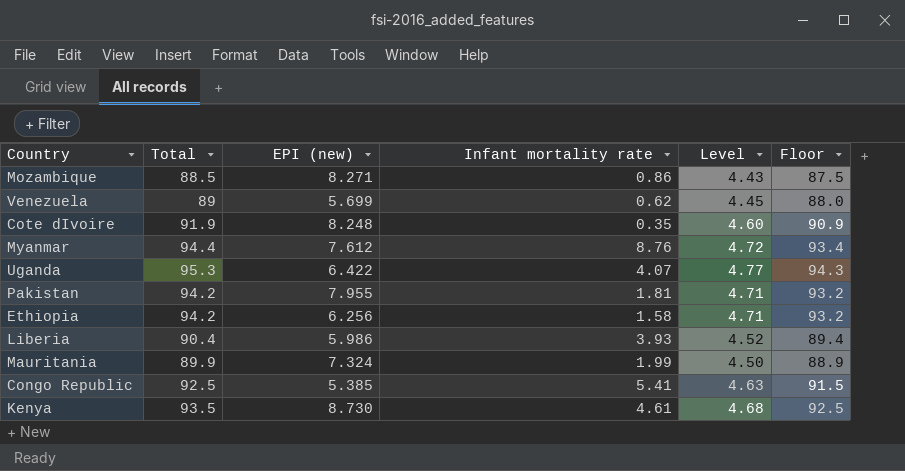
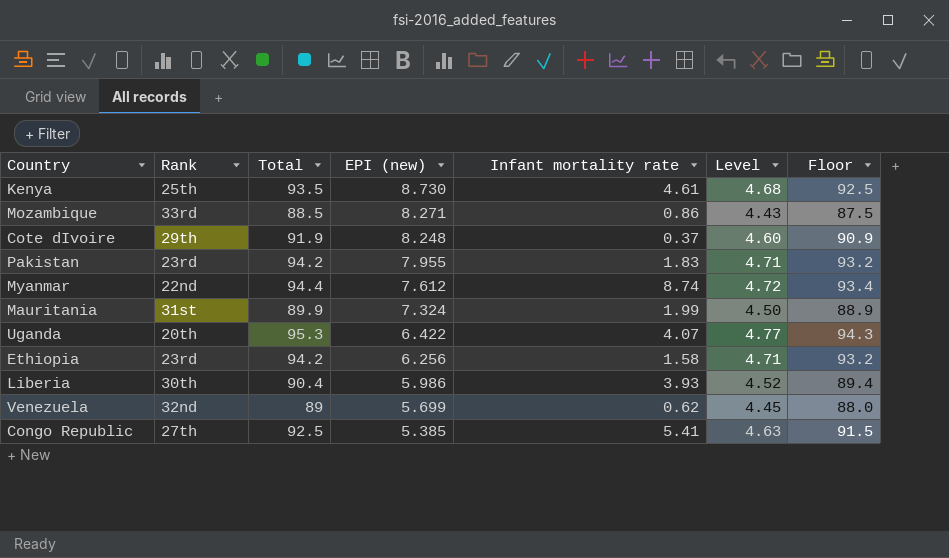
row order: none -> EPI (new) descending
column Rank | position: none -> 2
Cote dIvoire | Infant mortality rate: 0.35 -> 0.37
Pakistan | Infant mortality rate: 1.81 -> 1.83
Myanmar | Infant mortality rate: 8.76 -> 8.74

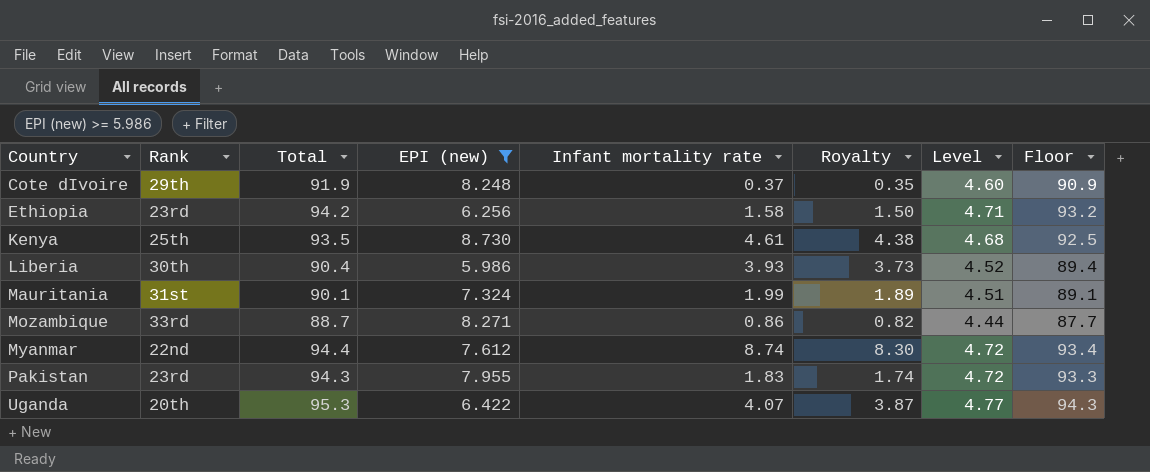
filter: none -> EPI (new) >= 5.986
row order: EPI (new) descending -> Country ascending
column Royalty | formula: none -> [Infant mortality rate] * 0.95
Mauritania | Total: 89.9 -> 90.1
Mauritania | Level: 4.50 -> 4.51
Mauritania | Floor: 88.9 -> 89.1
Mozambique | Total: 88.5 -> 88.7
Mozambique | Level: 4.43 -> 4.44
Mozambique | Floor: 87.5 -> 87.7
Pakistan | Total: 94.2 -> 94.3
Pakistan | Level: 4.71 -> 4.72
Pakistan | Floor: 93.2 -> 93.3

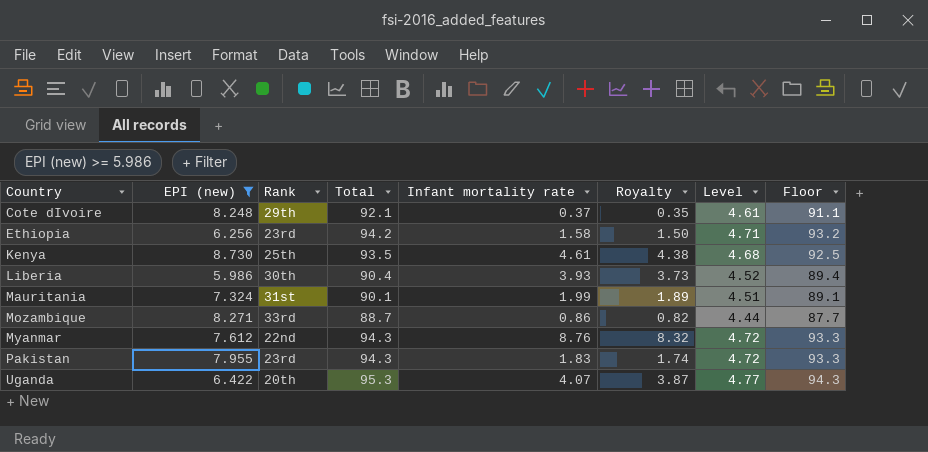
column EPI (new) | position: 4 -> 2
Cote dIvoire | Total: 91.9 -> 92.1
Cote dIvoire | Level: 4.60 -> 4.61
Cote dIvoire | Floor: 90.9 -> 91.1
Myanmar | Total: 94.4 -> 94.3
Myanmar | Infant mortality rate: 8.74 -> 8.76
Myanmar | Royalty: 8.30 -> 8.32
Myanmar | Floor: 93.4 -> 93.3

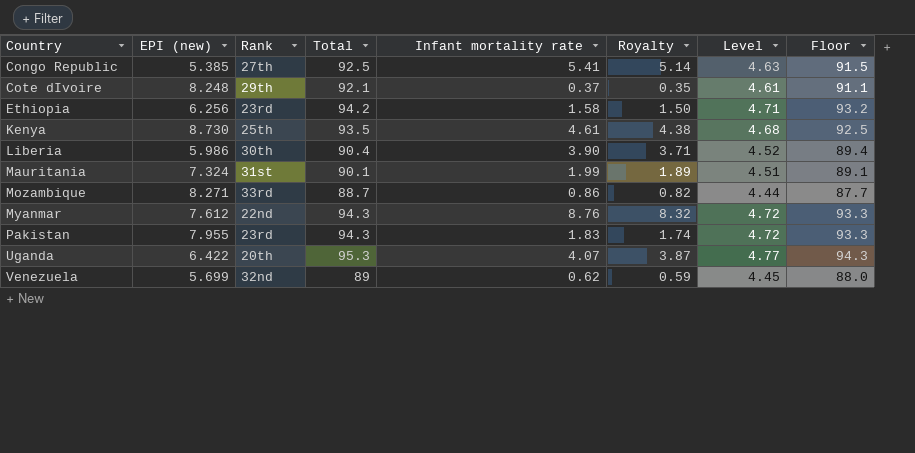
filter: EPI (new) >= 5.986 -> none
Liberia | Infant mortality rate: 3.93 -> 3.90
Liberia | Royalty: 3.73 -> 3.71

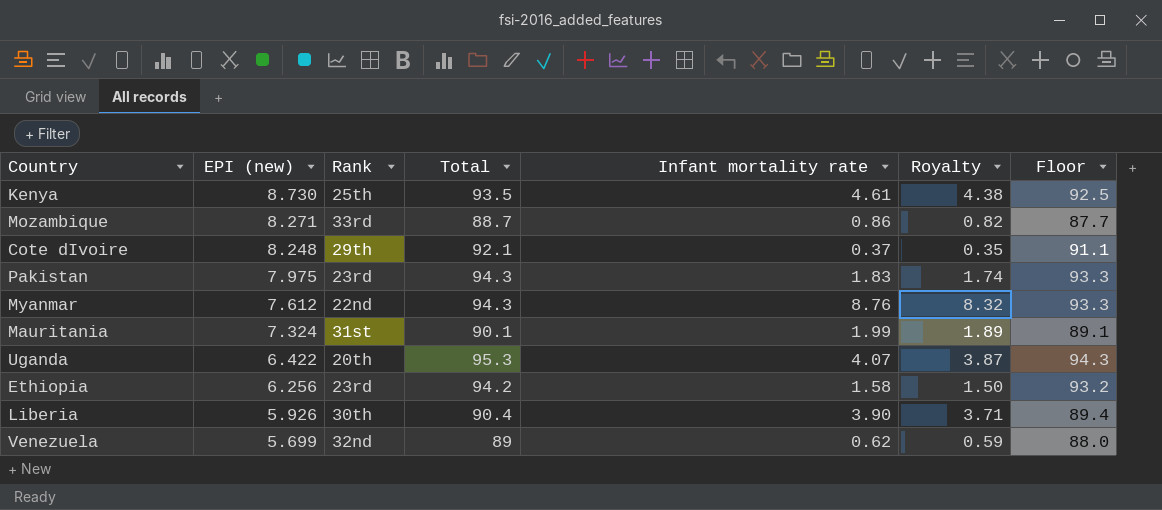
row order: Country ascending -> EPI (new) descending
column Level | formula: [Total] * 0.05 -> none
row Congo Republic: 5.385 | 27th | 92.5 | 5.41 | 5.14 | 4.63 | 91.5 -> none
Pakistan | EPI (new): 7.955 -> 7.975
Liberia | EPI (new): 5.986 -> 5.926

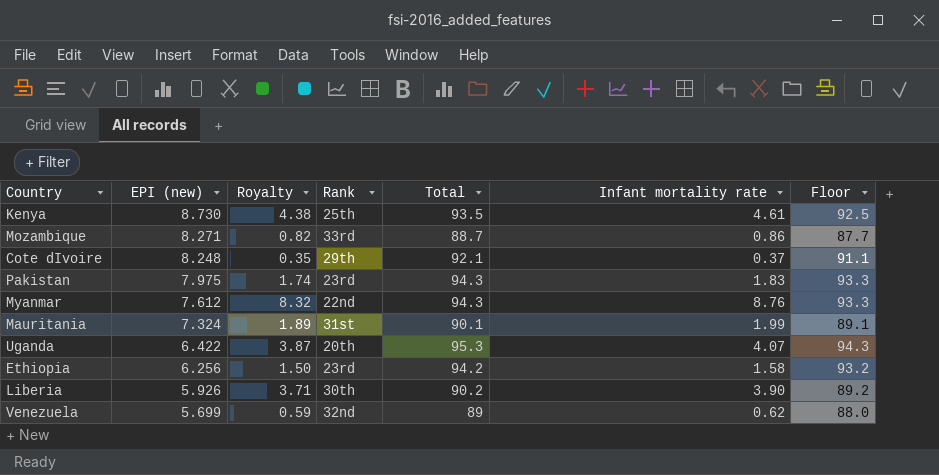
column Royalty | position: 6 -> 3
Liberia | Total: 90.4 -> 90.2
Liberia | Floor: 89.4 -> 89.2

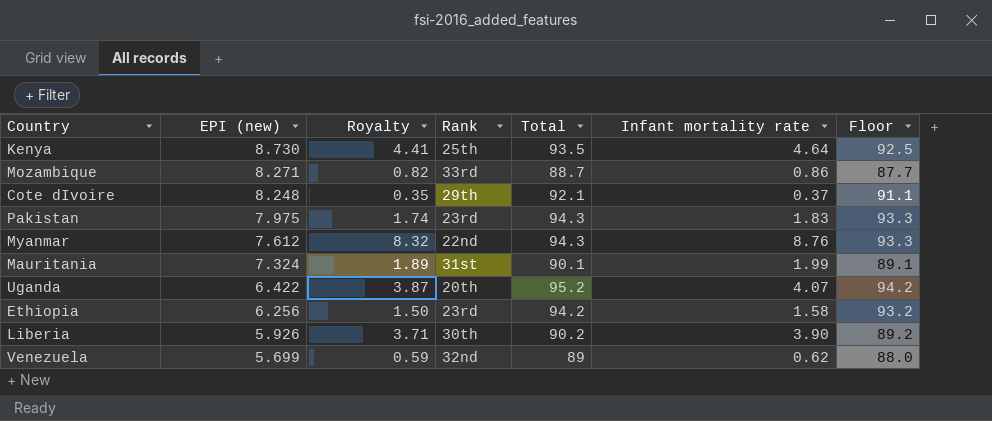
Kenya | Royalty: 4.38 -> 4.41
Kenya | Infant mortality rate: 4.61 -> 4.64
Uganda | Total: 95.3 -> 95.2
Uganda | Floor: 94.3 -> 94.2

